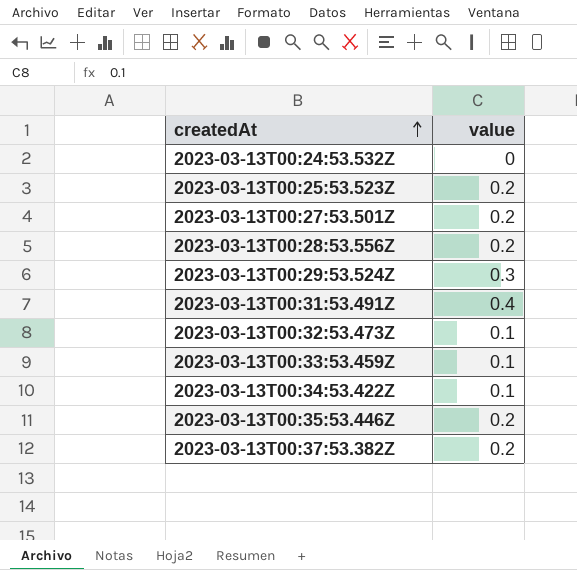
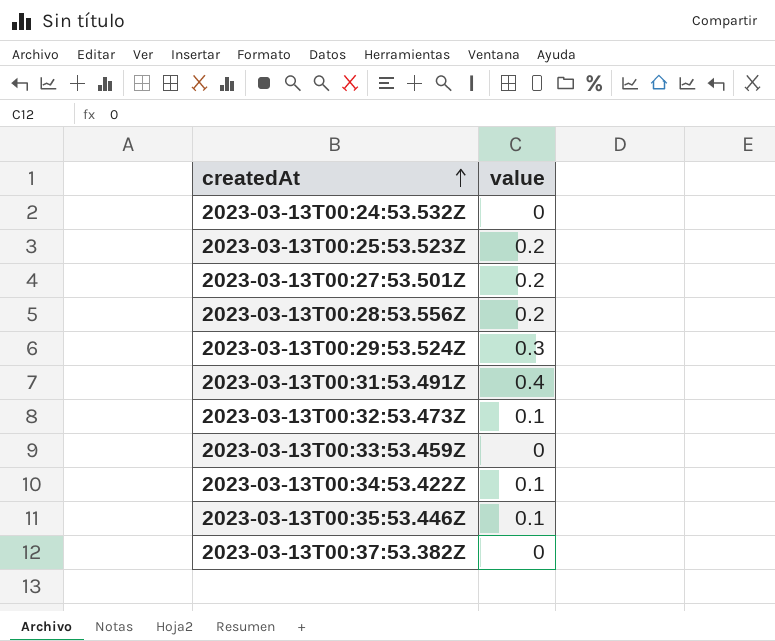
2023-03-13T00:33:53.459Z | value: 0.1 -> 0
2023-03-13T00:35:53.446Z | value: 0.2 -> 0.1
2023-03-13T00:37:53.382Z | value: 0.2 -> 0

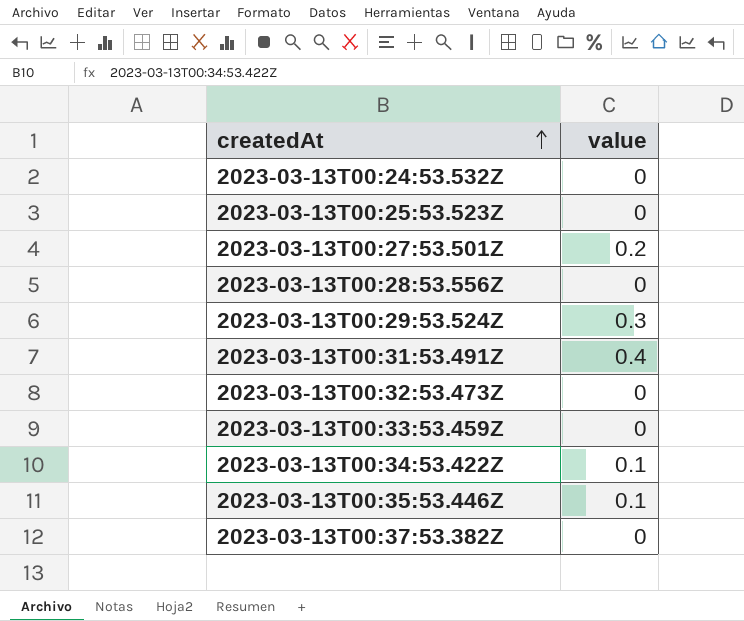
2023-03-13T00:25:53.523Z | value: 0.2 -> 0
2023-03-13T00:28:53.556Z | value: 0.2 -> 0
2023-03-13T00:32:53.473Z | value: 0.1 -> 0

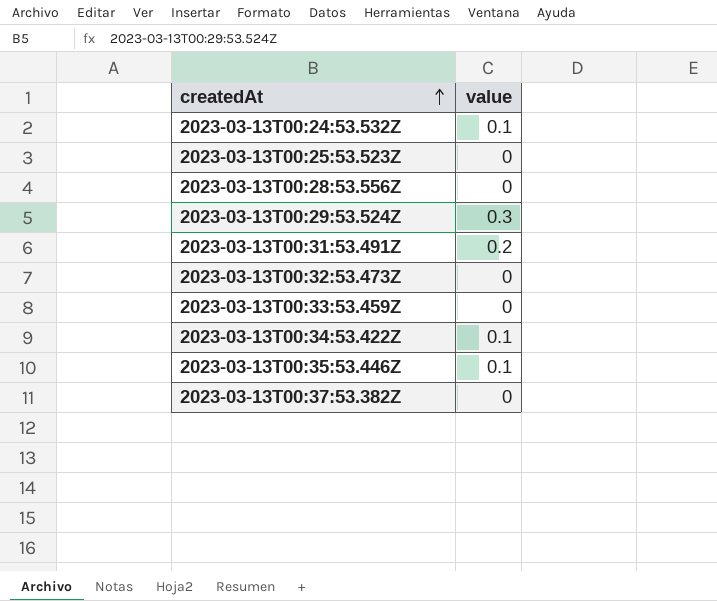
row 2023-03-13T00:27:53.501Z: 0.2 -> none
2023-03-13T00:24:53.532Z | value: 0 -> 0.1
2023-03-13T00:31:53.491Z | value: 0.4 -> 0.2

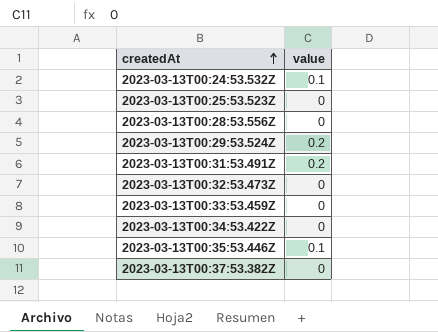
2023-03-13T00:29:53.524Z | value: 0.3 -> 0.2
2023-03-13T00:34:53.422Z | value: 0.1 -> 0

